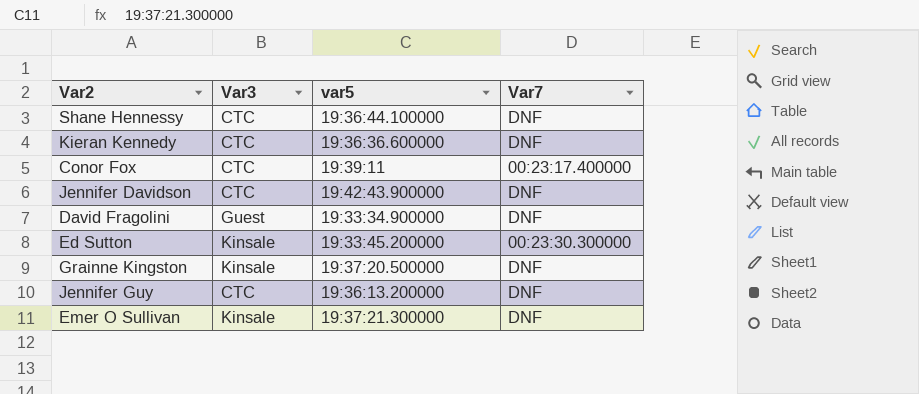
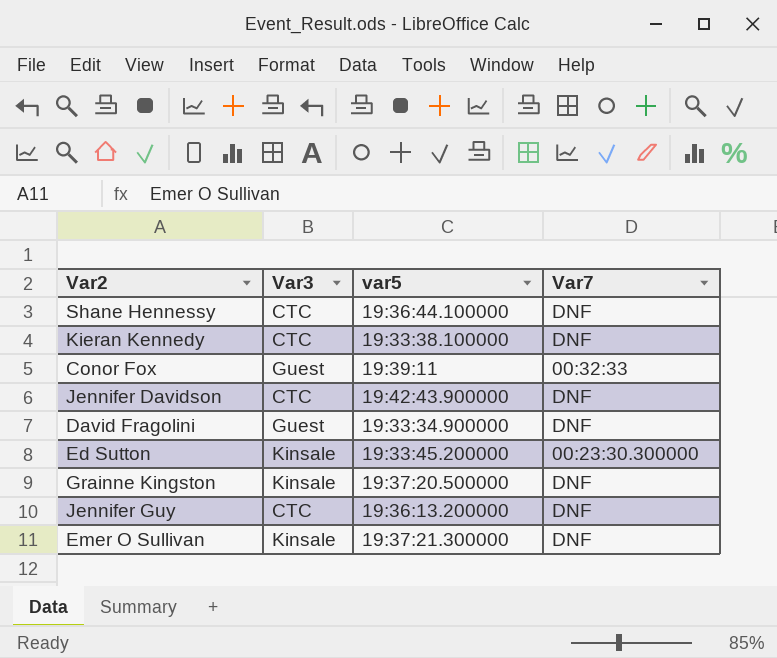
Kieran Kennedy | var5: 19:36:36.600000 -> 19:33:38.100000
Conor Fox | Var3: CTC -> Guest
Conor Fox | Var7: 00:23:17.400000 -> 00:32:33

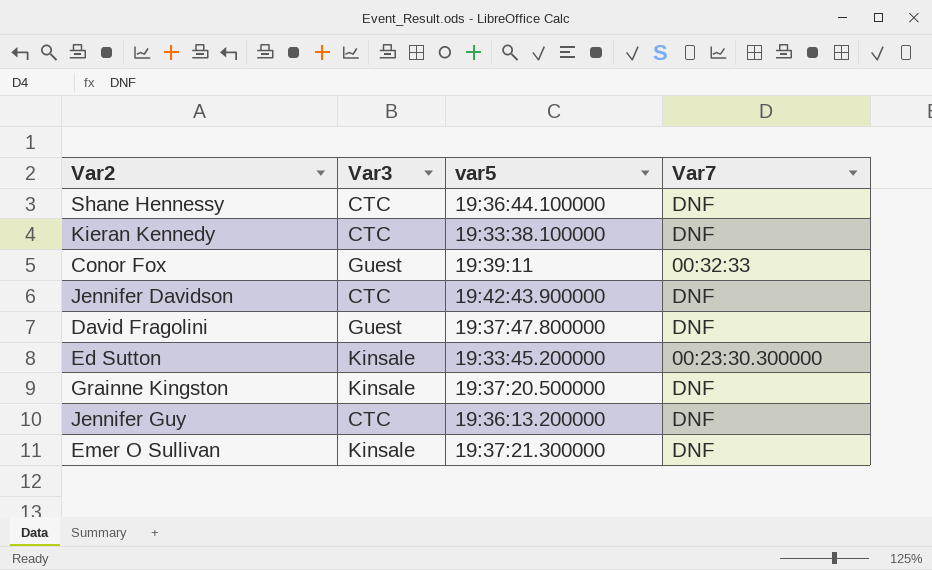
David Fragolini | var5: 19:33:34.900000 -> 19:37:47.800000

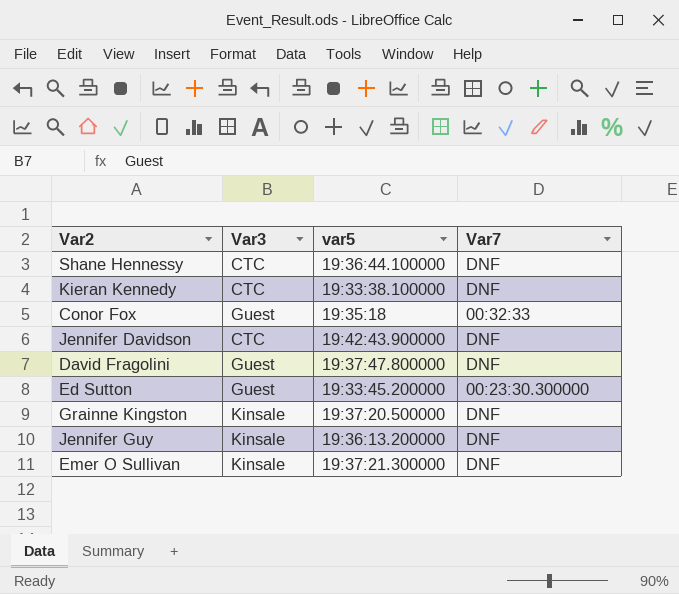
Conor Fox | var5: 19:39:11 -> 19:35:18
Ed Sutton | Var3: Kinsale -> Guest
Jennifer Guy | Var3: CTC -> Kinsale

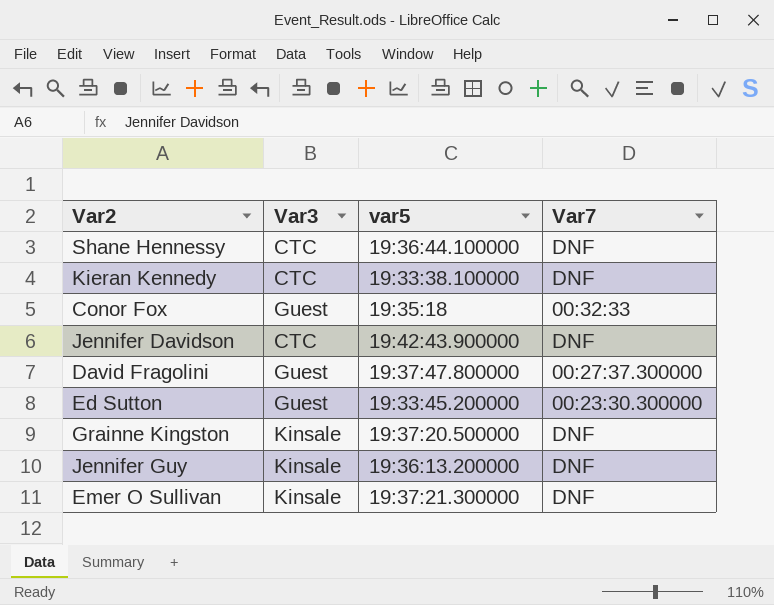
David Fragolini | Var7: DNF -> 00:27:37.300000

